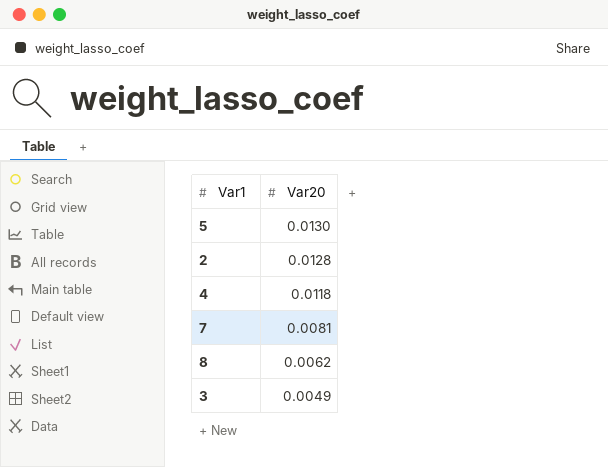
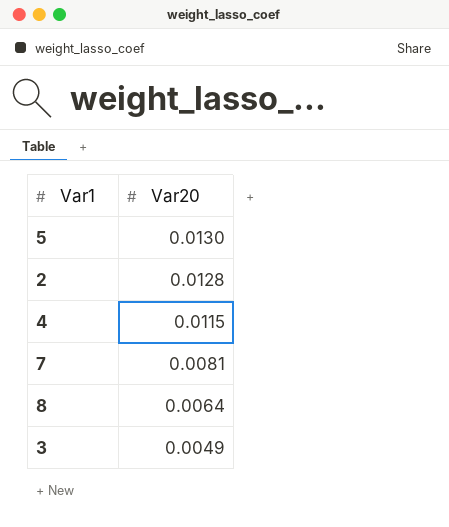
4 | Var20: 0.0118 -> 0.0115
8 | Var20: 0.0062 -> 0.0064

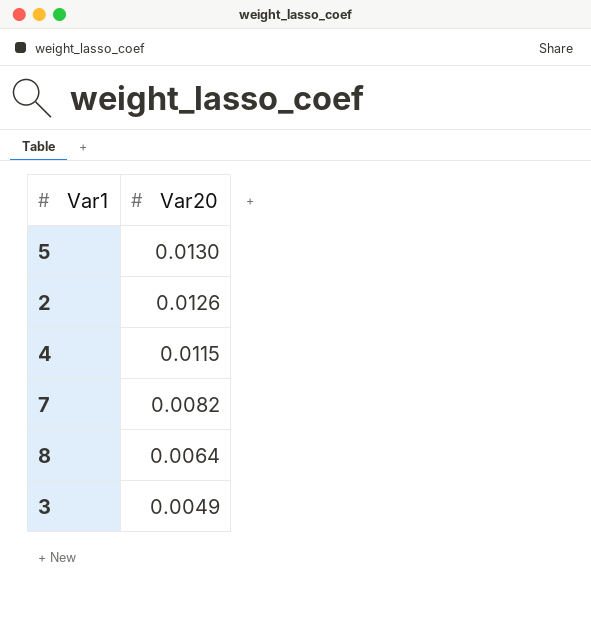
2 | Var20: 0.0128 -> 0.0126
7 | Var20: 0.0081 -> 0.0082

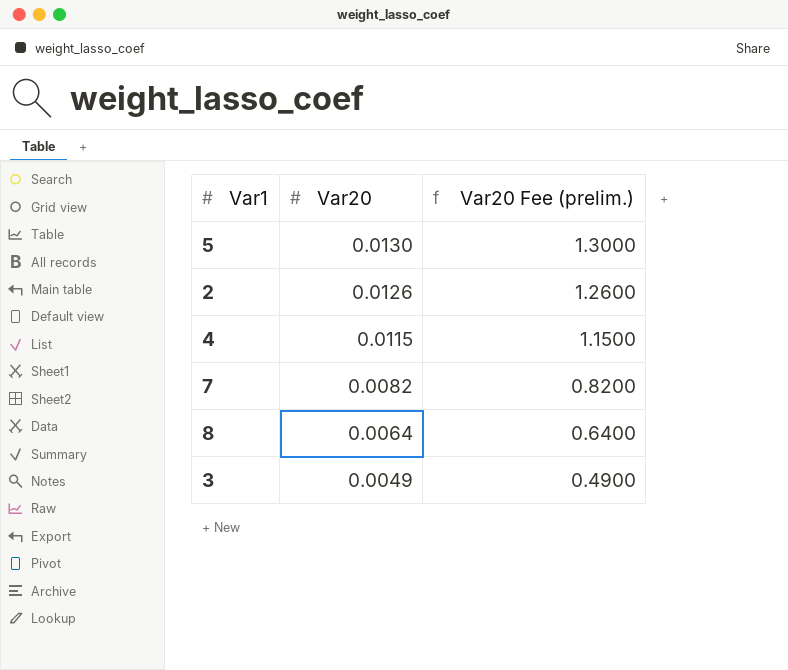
column Var20 Fee (prelim.) | formula: none -> [Var20] * 100

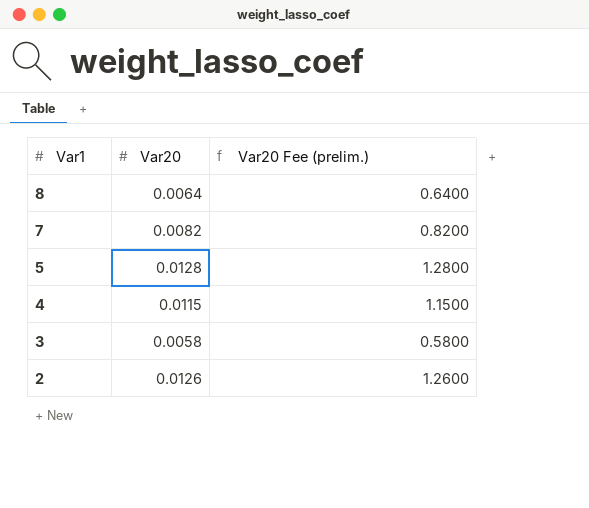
row order: Var20 descending -> Var1 descending
5 | Var20: 0.0130 -> 0.0128
5 | Var20 Fee (prelim.): 1.3000 -> 1.2800
3 | Var20: 0.0049 -> 0.0058
3 | Var20 Fee (prelim.): 0.4900 -> 0.5800

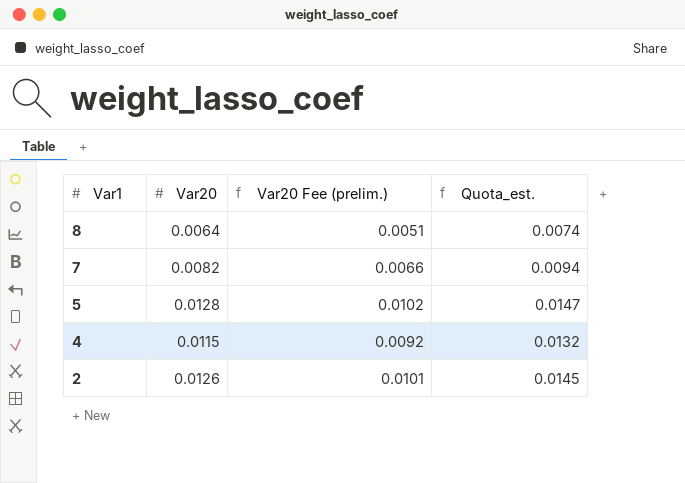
column Var20 Fee (prelim.) | formula: [Var20] * 100 -> [Var20] * 0.8
column Quota_est. | formula: none -> [Var20] * 1.15
row 3: 0.0058 | 0.5800 -> none

